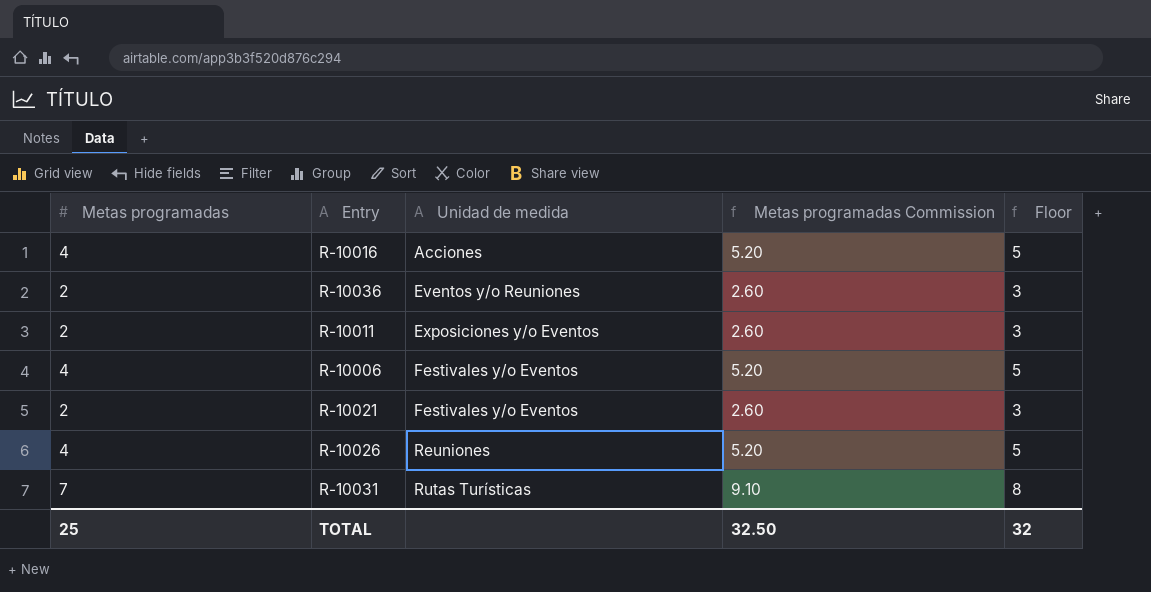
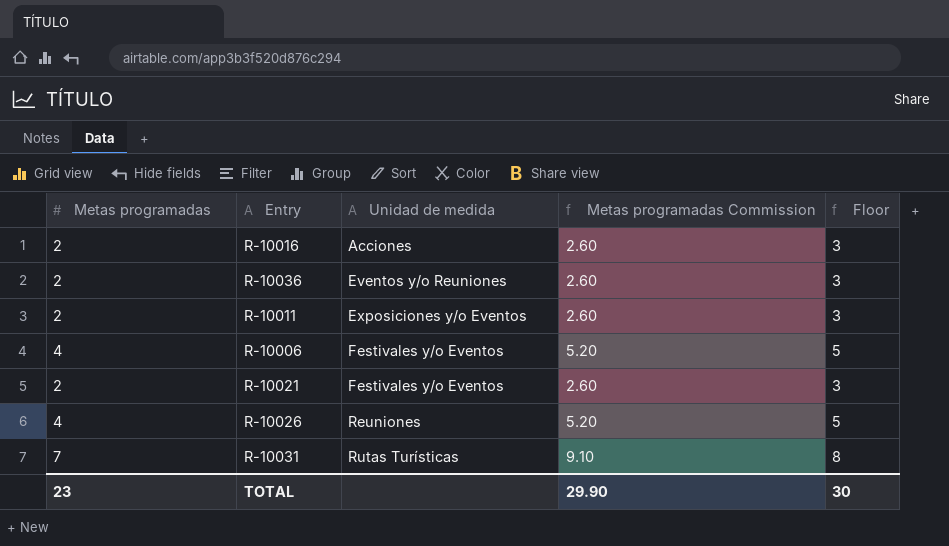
R-10016 | Metas programadas: 4 -> 2
R-10016 | Metas programadas Commission: 5.20 -> 2.60
R-10016 | Floor: 5 -> 3
TOTAL | Metas programadas: 25 -> 23
TOTAL | Metas programadas Commission: 32.50 -> 29.90
TOTAL | Floor: 32 -> 30

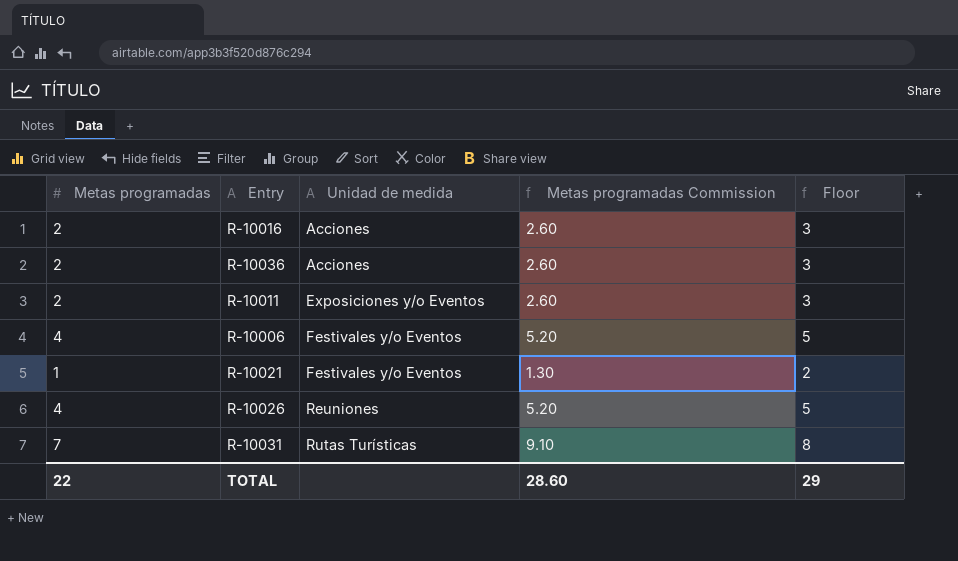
R-10036 | Unidad de medida: Eventos y/o Reuniones -> Acciones
R-10021 | Metas programadas: 2 -> 1
R-10021 | Metas programadas Commission: 2.60 -> 1.30
R-10021 | Floor: 3 -> 2
TOTAL | Metas programadas: 23 -> 22
TOTAL | Metas programadas Commission: 29.90 -> 28.60
TOTAL | Floor: 30 -> 29

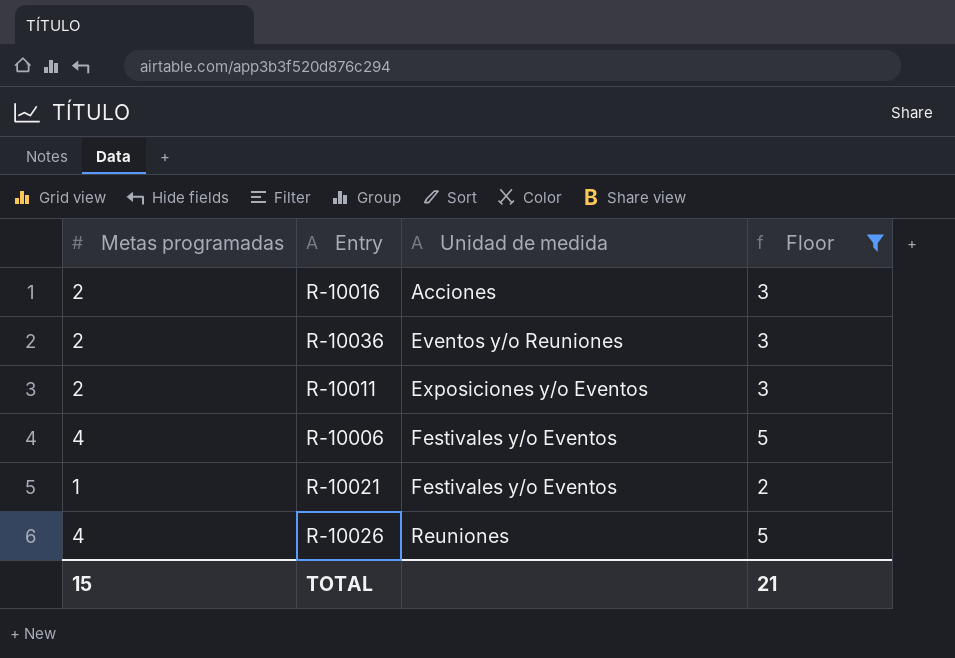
filter: none -> Floor != 8
column Metas programadas Commission | formula: [Metas programadas] * 1.3 -> none
R-10036 | Unidad de medida: Acciones -> Eventos y/o Reuniones
TOTAL | Metas programadas: 22 -> 15
TOTAL | Floor: 29 -> 21

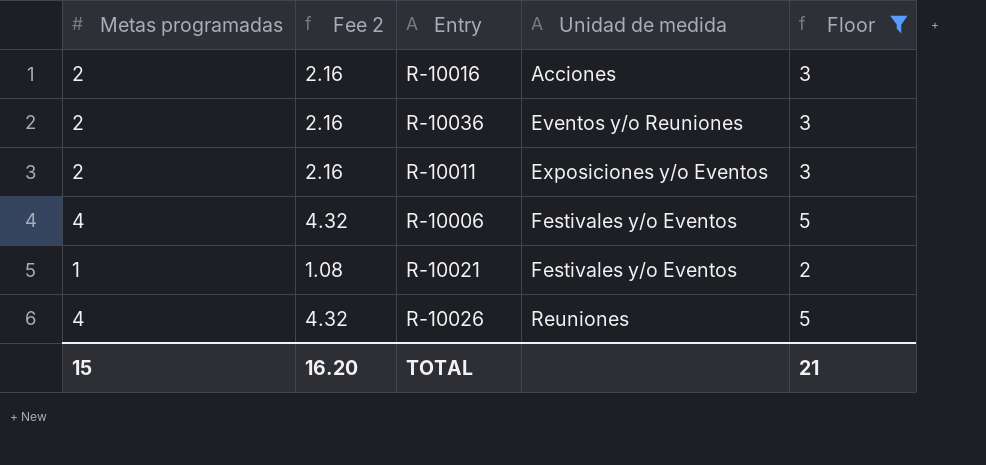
column Fee 2 | formula: none -> [Metas programadas] * 1.08

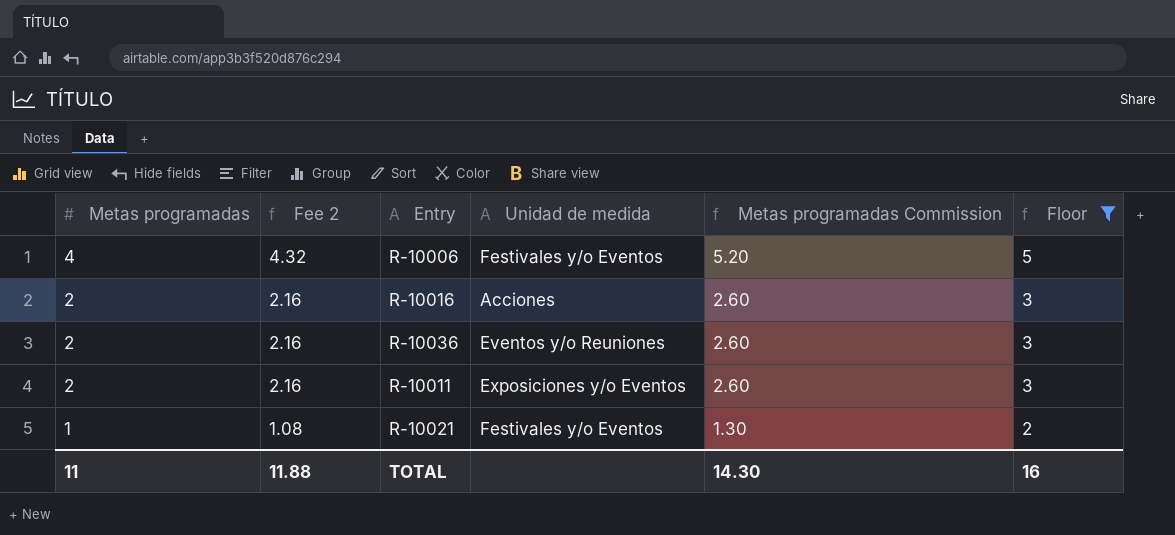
row order: Unidad de medida ascending -> Metas programadas descending
column Metas programadas Commission | formula: none -> [Metas programadas] * 1.3
row R-10026: 4 | 4.32 | Reuniones | 5 -> none
TOTAL | Metas programadas: 15 -> 11
TOTAL | Fee 2: 16.20 -> 11.88
TOTAL | Floor: 21 -> 16

